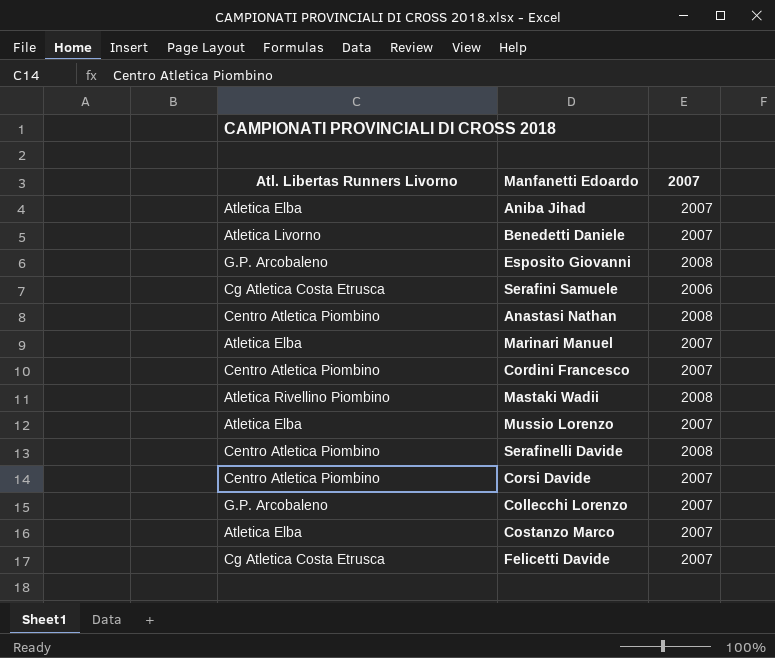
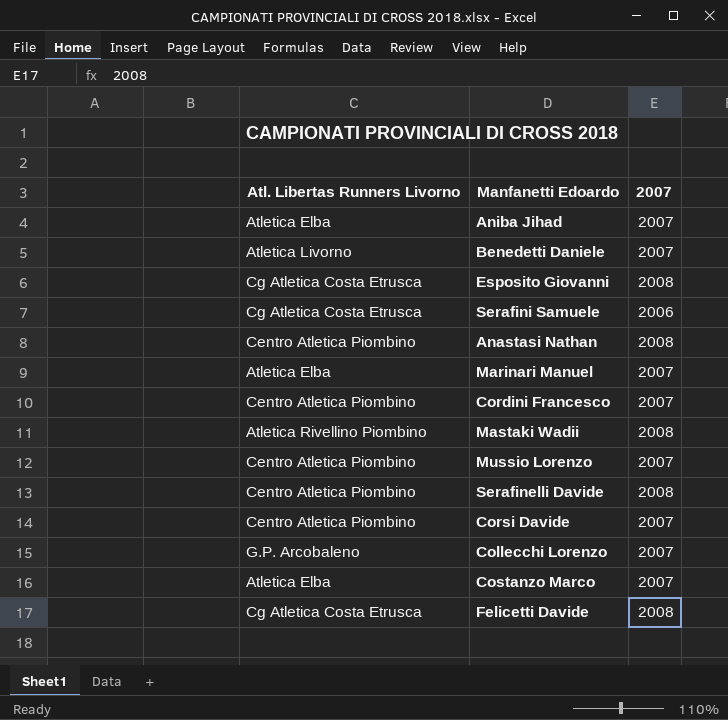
Esposito Giovanni | Atl. Libertas Runners Livorno: G.P. Arcobaleno -> Cg Atletica Costa Etrusca
Mussio Lorenzo | Atl. Libertas Runners Livorno: Atletica Elba -> Centro Atletica Piombino
Felicetti Davide | 2007: 2007 -> 2008

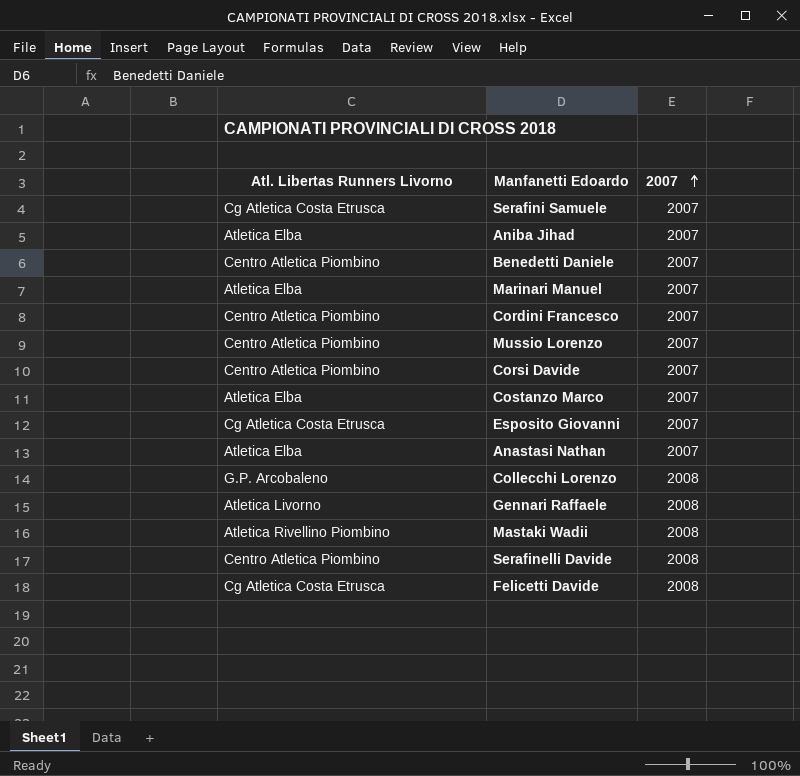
row order: none -> 2007 ascending
Serafini Samuele | 2007: 2006 -> 2007
Benedetti Daniele | Atl. Libertas Runners Livorno: Atletica Livorno -> Centro Atletica Piombino
Esposito Giovanni | 2007: 2008 -> 2007
Anastasi Nathan | Atl. Libertas Runners Livorno: Centro Atletica Piombino -> Atletica Elba
Anastasi Nathan | 2007: 2008 -> 2007
Collecchi Lorenzo | 2007: 2007 -> 2008
row Gennari Raffaele: none -> Atletica Livorno | 2008

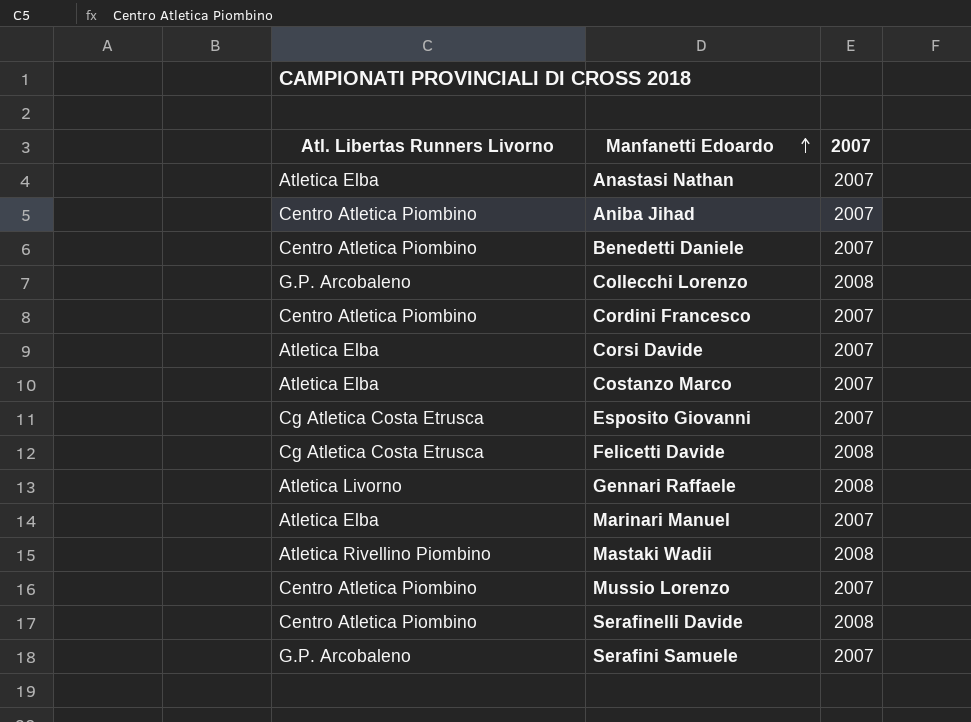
row order: 2007 ascending -> Manfanetti Edoardo ascending
Aniba Jihad | Atl. Libertas Runners Livorno: Atletica Elba -> Centro Atletica Piombino
Corsi Davide | Atl. Libertas Runners Livorno: Centro Atletica Piombino -> Atletica Elba
Serafini Samuele | Atl. Libertas Runners Livorno: Cg Atletica Costa Etrusca -> G.P. Arcobaleno

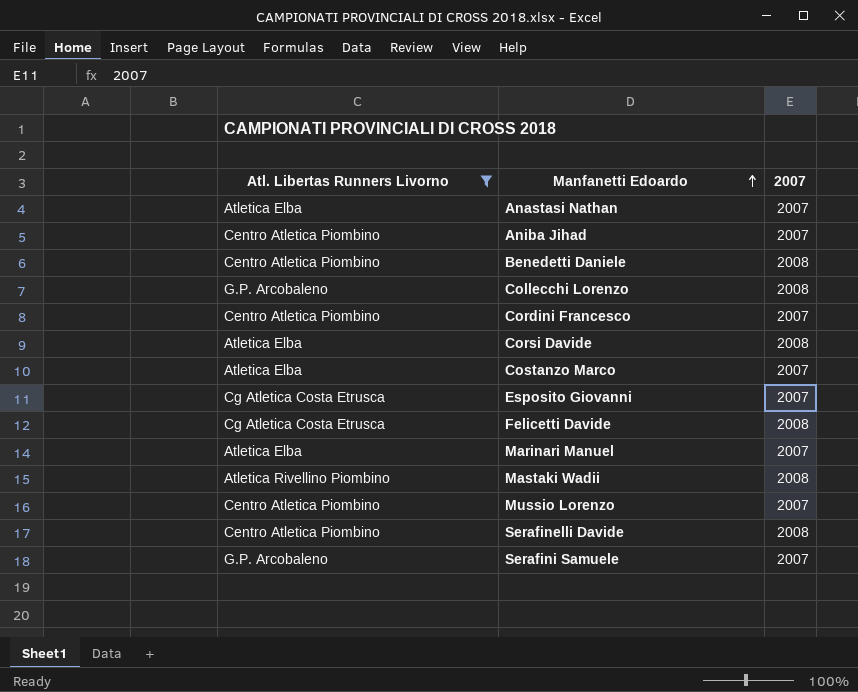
filter: none -> Atl. Libertas Runners Livorno != Atletica Livorno
Benedetti Daniele | 2007: 2007 -> 2008
Corsi Davide | 2007: 2007 -> 2008

